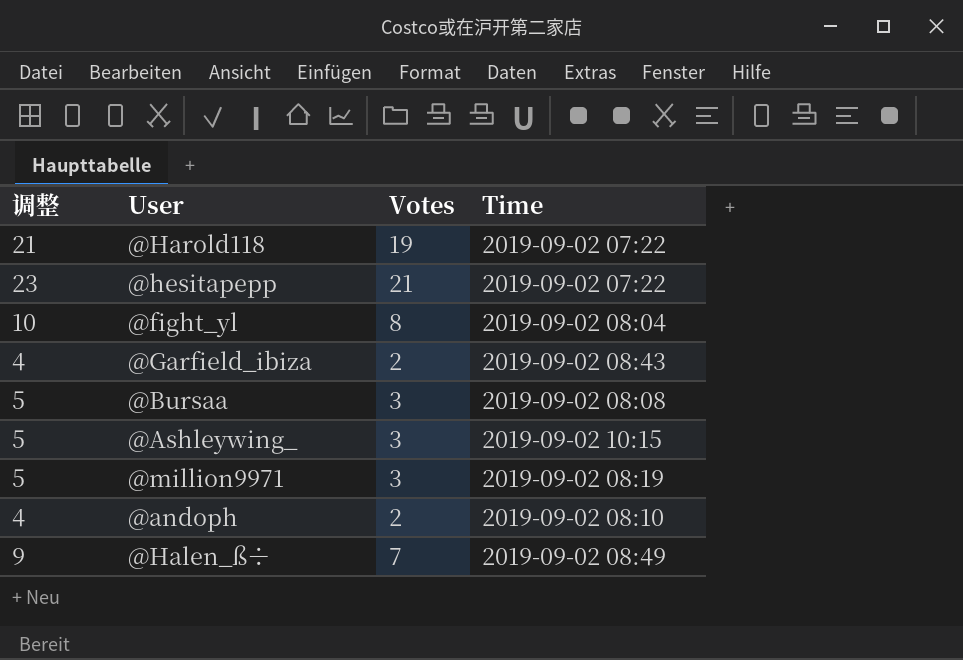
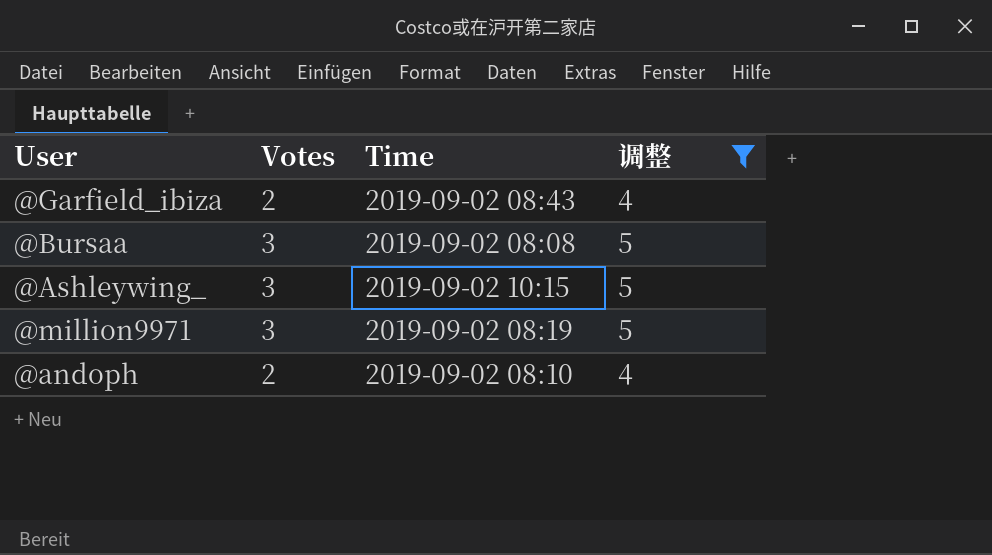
filter: none -> 调整 <= 5
column 调整 | position: 1 -> 4

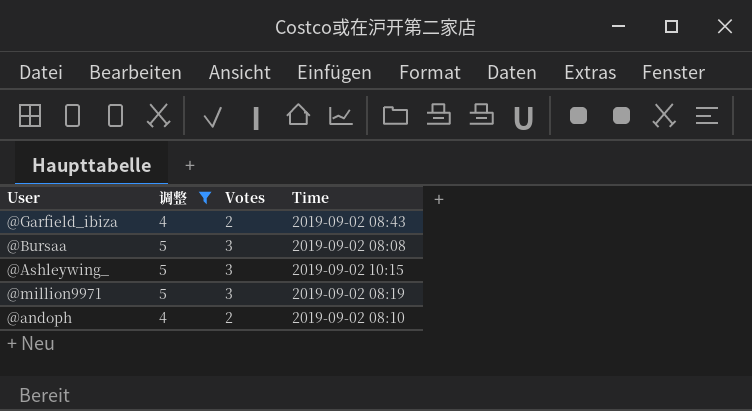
column 调整 | position: 4 -> 2

